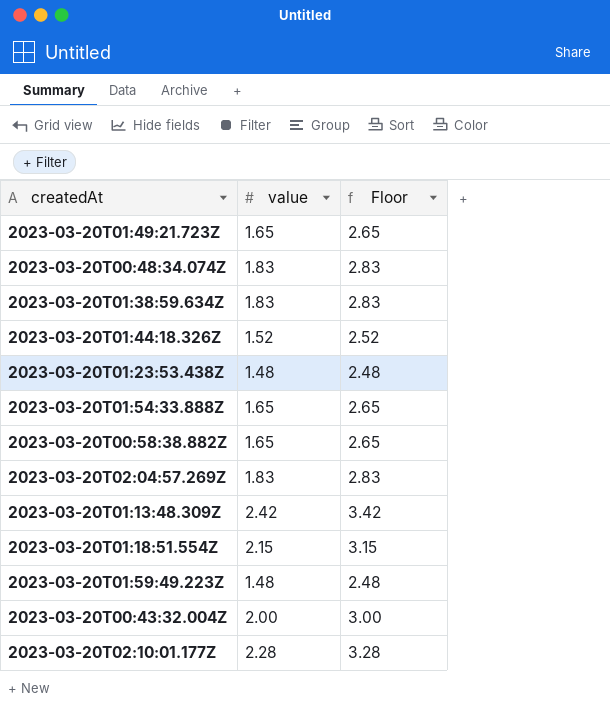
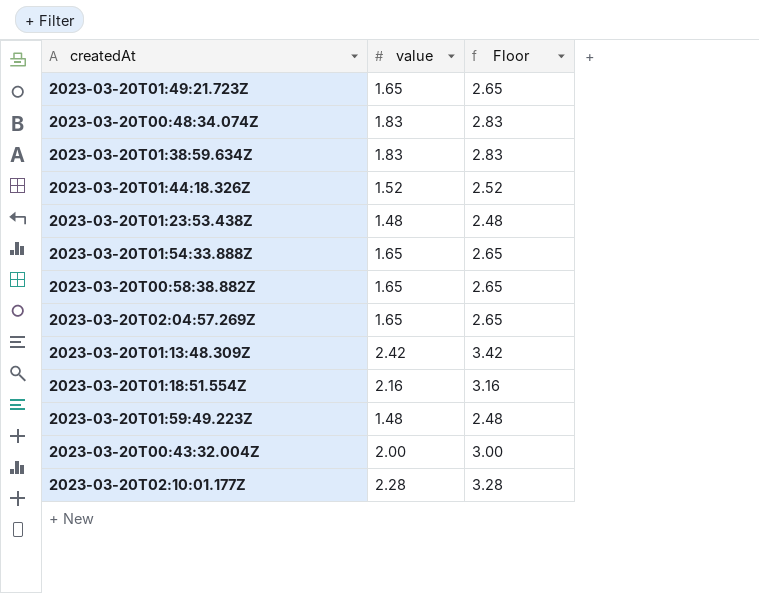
2023-03-20T02:04:57.269Z | value: 1.83 -> 1.65
2023-03-20T02:04:57.269Z | Floor: 2.83 -> 2.65
2023-03-20T01:18:51.554Z | value: 2.15 -> 2.16
2023-03-20T01:18:51.554Z | Floor: 3.15 -> 3.16

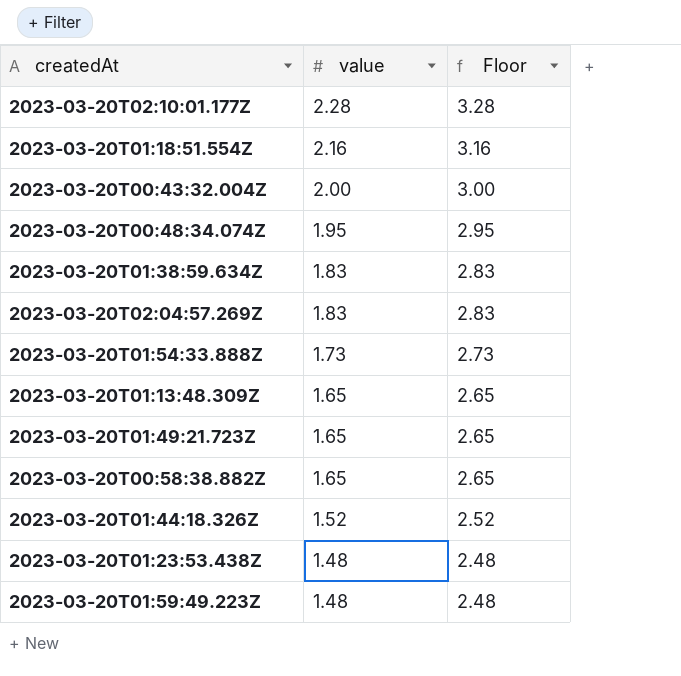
row order: none -> value descending
2023-03-20T00:48:34.074Z | value: 1.83 -> 1.95
2023-03-20T00:48:34.074Z | Floor: 2.83 -> 2.95
2023-03-20T02:04:57.269Z | value: 1.65 -> 1.83
2023-03-20T02:04:57.269Z | Floor: 2.65 -> 2.83
2023-03-20T01:54:33.888Z | value: 1.65 -> 1.73
2023-03-20T01:54:33.888Z | Floor: 2.65 -> 2.73
2023-03-20T01:13:48.309Z | value: 2.42 -> 1.65
2023-03-20T01:13:48.309Z | Floor: 3.42 -> 2.65

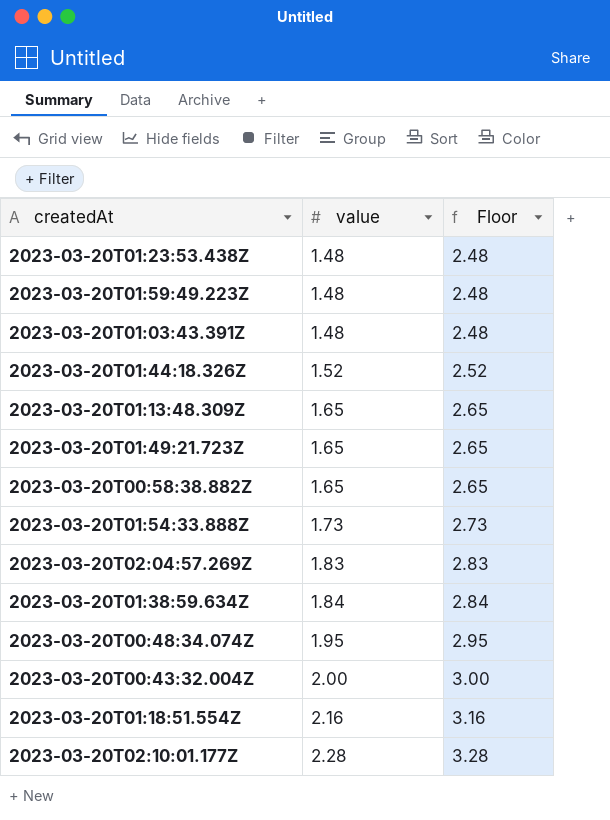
row order: value descending -> value ascending
row 2023-03-20T01:03:43.391Z: none -> 1.48 | 2.48
2023-03-20T01:38:59.634Z | value: 1.83 -> 1.84
2023-03-20T01:38:59.634Z | Floor: 2.83 -> 2.84

